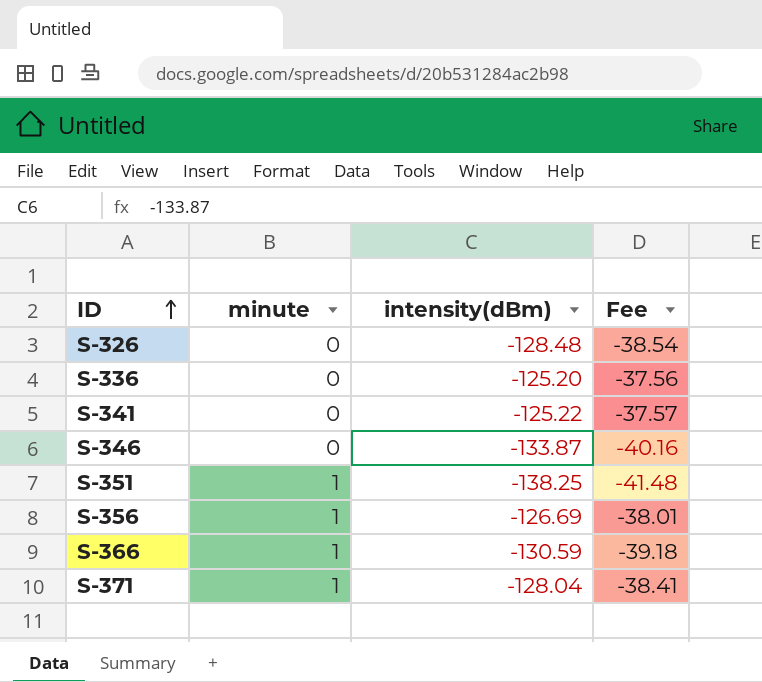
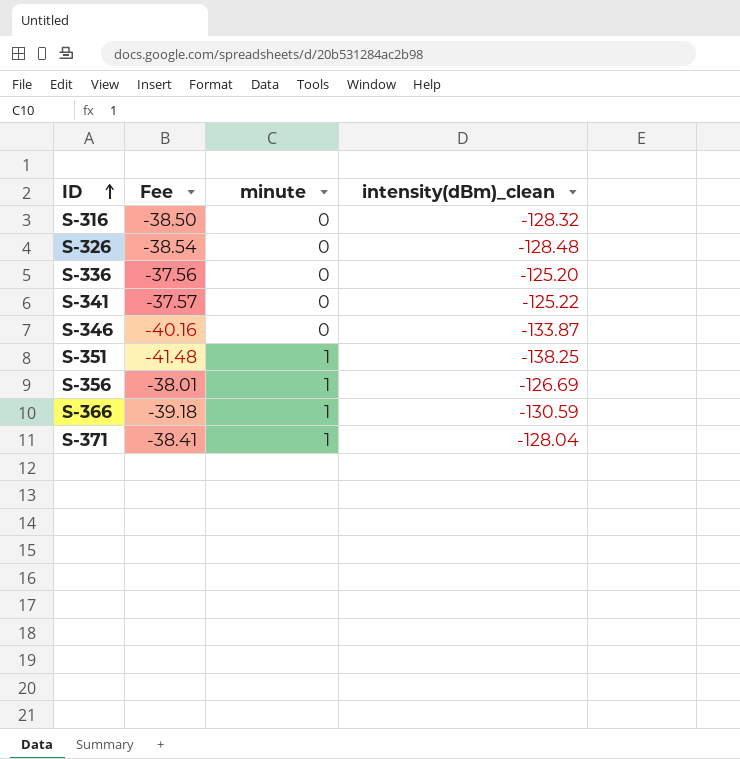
column Fee | position: 4 -> 2
column name: intensity(dBm) -> intensity(dBm)_clean
row S-316: none -> -38.50 | 0 | -128.32

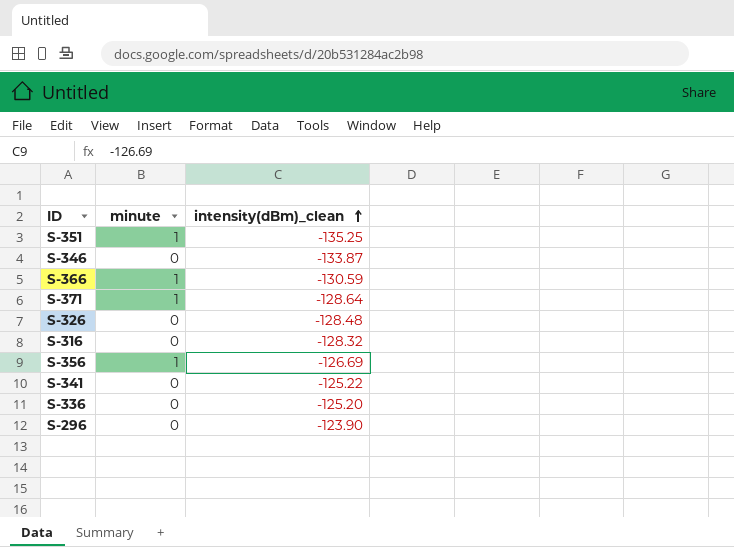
row order: ID ascending -> intensity(dBm)_clean ascending
column Fee | formula: [intensity(dBm)_clean] * 0.3 -> none
S-351 | intensity(dBm)_clean: -138.25 -> -135.25
S-371 | intensity(dBm)_clean: -128.04 -> -128.64
row S-296: none -> 0 | -123.90

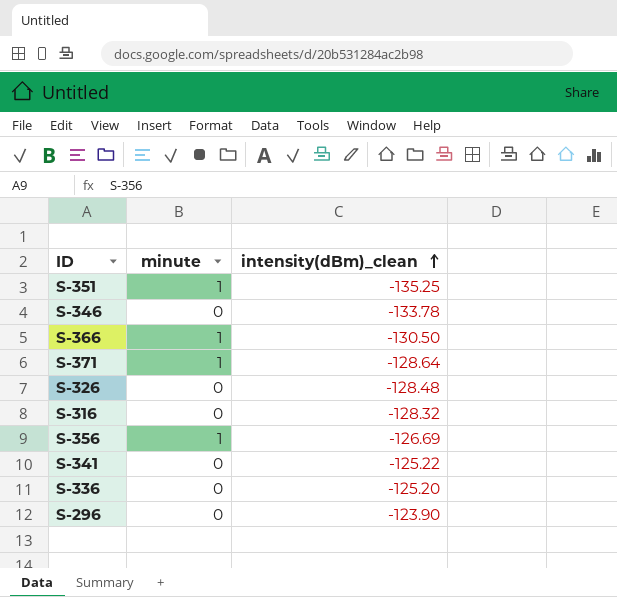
S-346 | intensity(dBm)_clean: -133.87 -> -133.78
S-366 | intensity(dBm)_clean: -130.59 -> -130.50

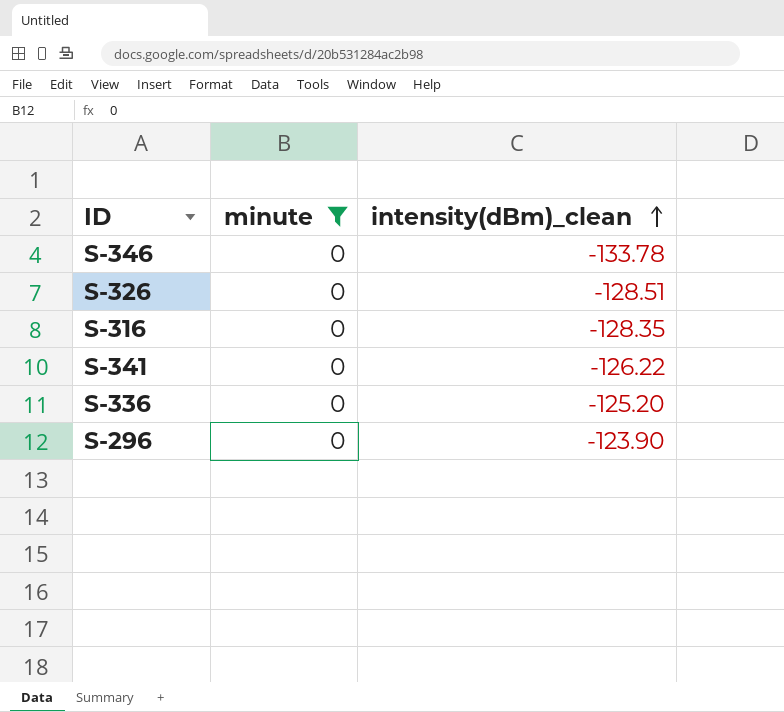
filter: none -> minute = 0
S-326 | intensity(dBm)_clean: -128.48 -> -128.51
S-316 | intensity(dBm)_clean: -128.32 -> -128.35
S-341 | intensity(dBm)_clean: -125.22 -> -126.22

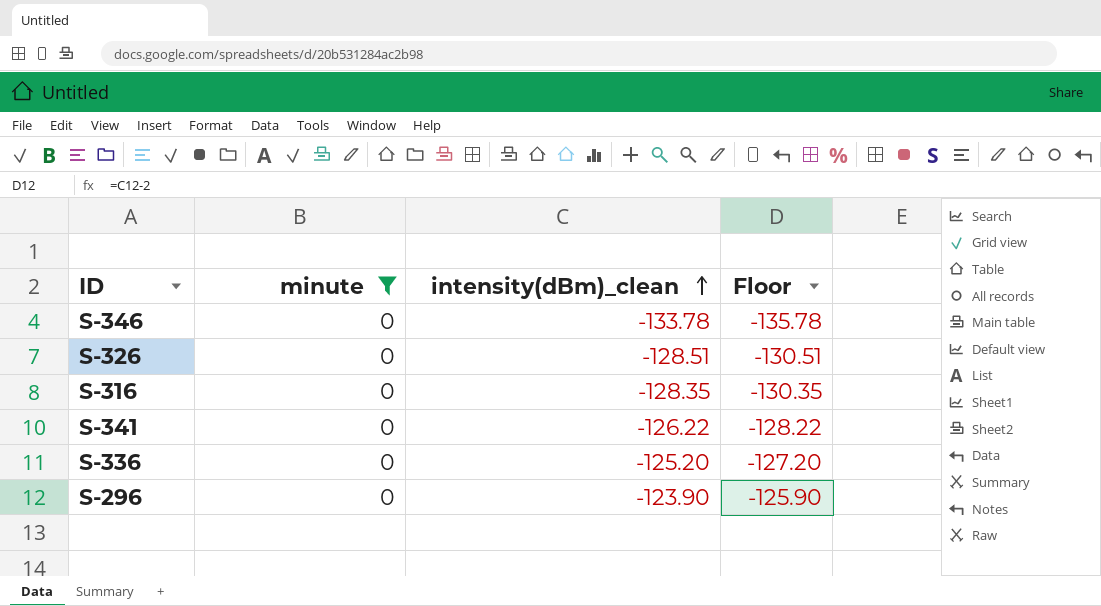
column Floor | formula: none -> [intensity(dBm)_clean] - 2

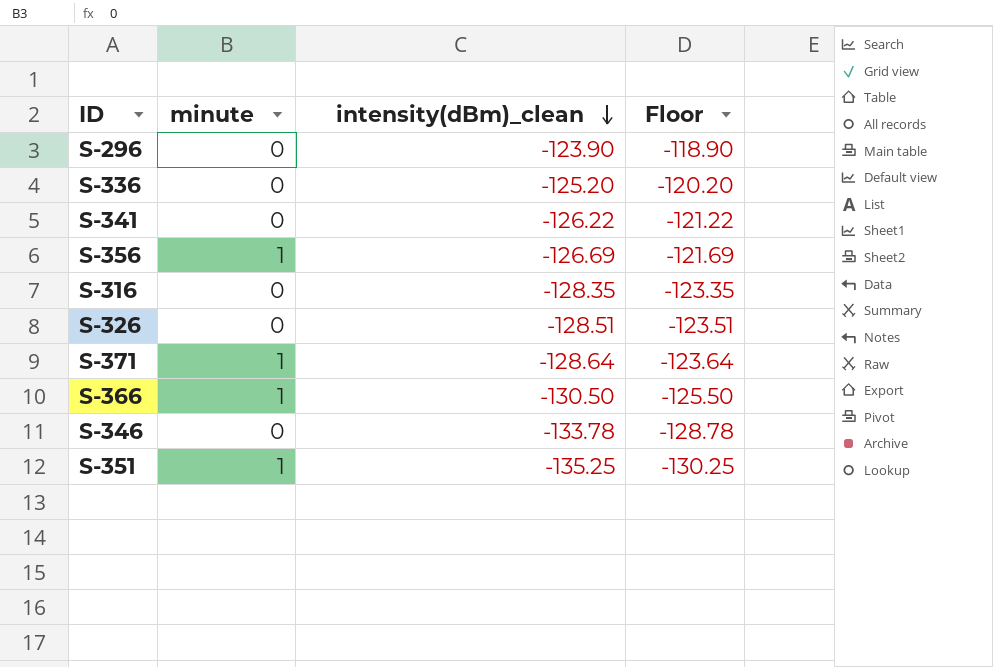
filter: minute = 0 -> none
row order: intensity(dBm)_clean ascending -> intensity(dBm)_clean descending
column Floor | formula: [intensity(dBm)_clean] - 2 -> [intensity(dBm)_clean] + 5

